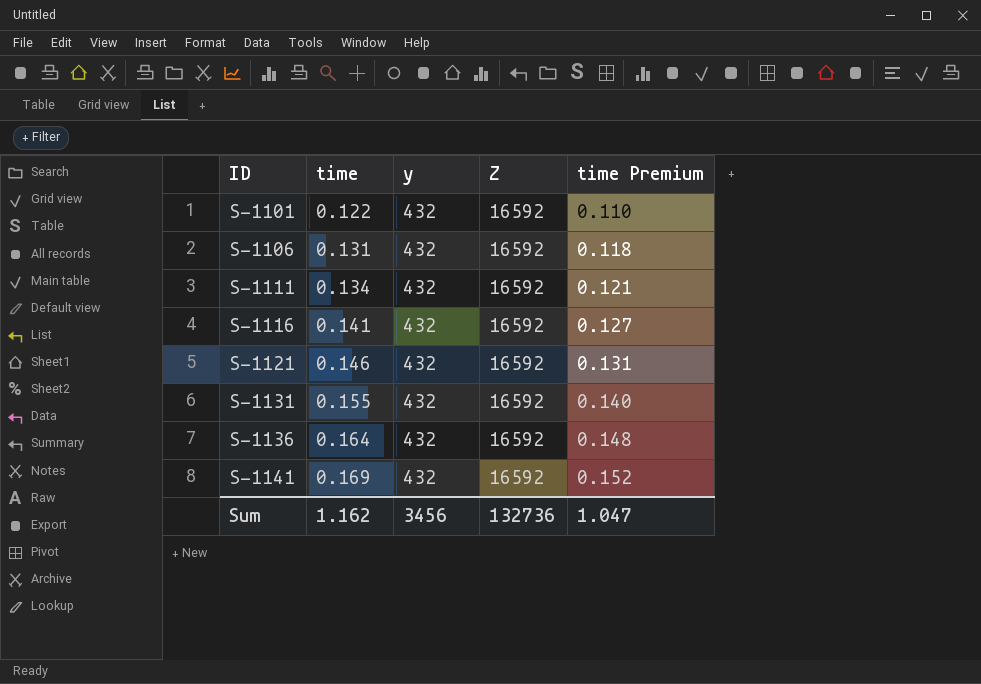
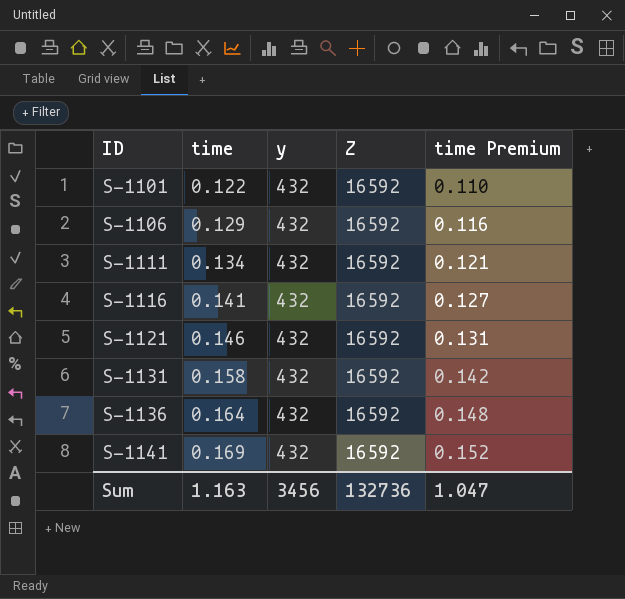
S-1106 | time: 0.131 -> 0.129
S-1106 | time Premium: 0.118 -> 0.116
S-1131 | time: 0.155 -> 0.158
S-1131 | time Premium: 0.140 -> 0.142
Sum | time: 1.162 -> 1.163

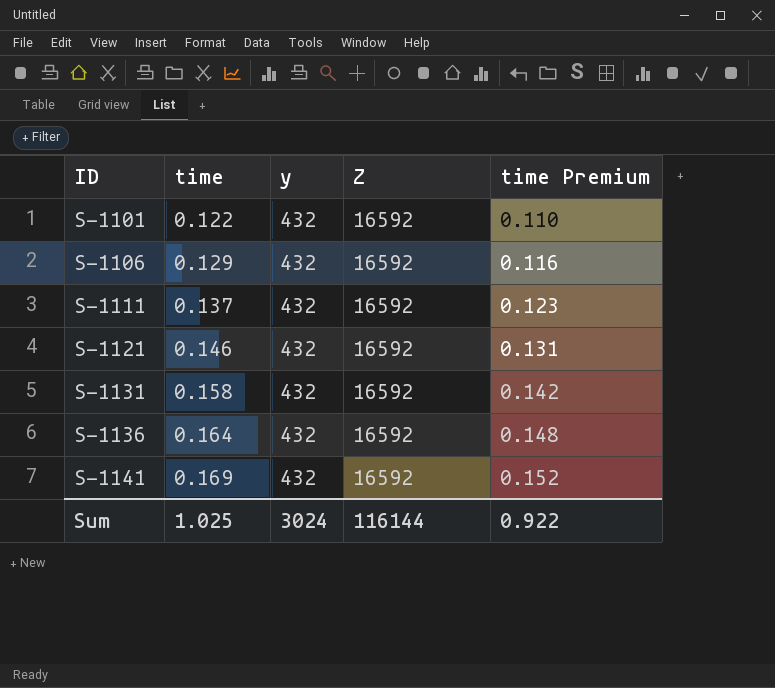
row S-1116: 0.141 | 432 | 16592 | 0.127 -> none
S-1111 | time: 0.134 -> 0.137
S-1111 | time Premium: 0.121 -> 0.123
Sum | time: 1.163 -> 1.025
Sum | y: 3456 -> 3024
Sum | Z: 132736 -> 116144
Sum | time Premium: 1.047 -> 0.922

